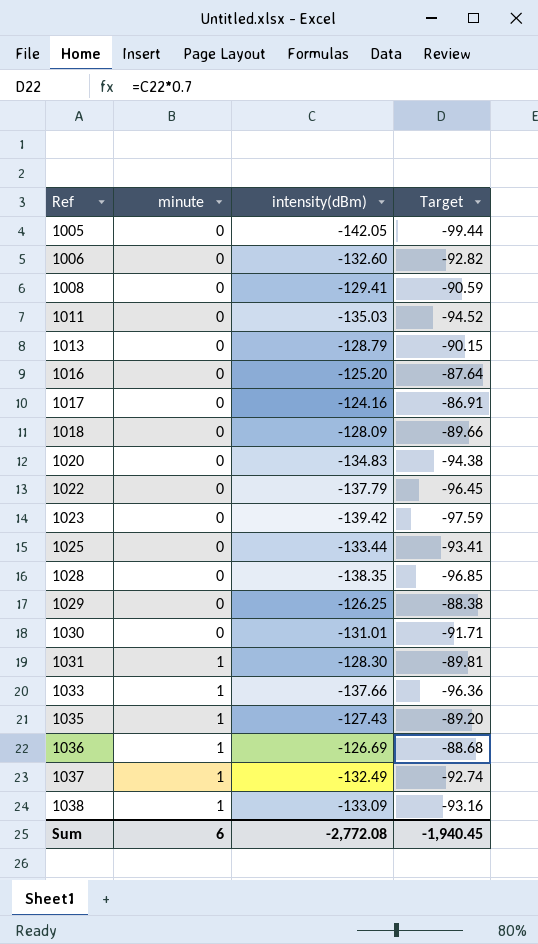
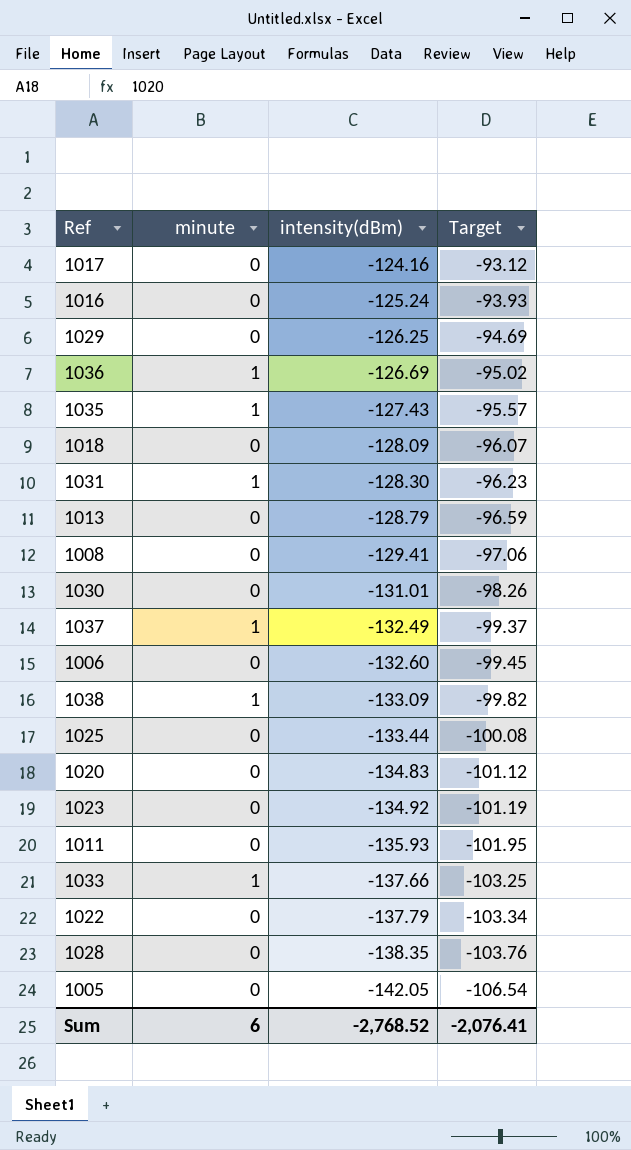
row order: Ref ascending -> intensity(dBm) descending
column Target | formula: [intensity(dBm)] * 0.7 -> [intensity(dBm)] * 0.75
1016 | intensity(dBm): -125.20 -> -125.24
1023 | intensity(dBm): -139.42 -> -134.92
1011 | intensity(dBm): -135.03 -> -135.93
Sum | intensity(dBm): -2,772.08 -> -2,768.52
Sum | Target: -1,940.45 -> -2,076.41

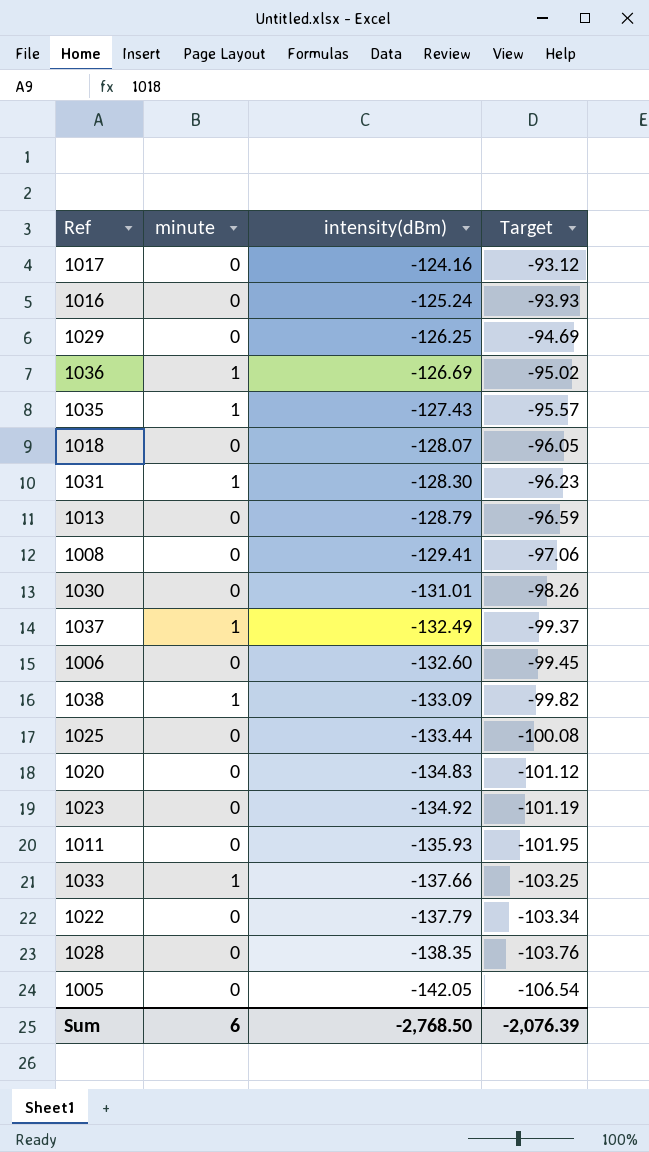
1018 | intensity(dBm): -128.09 -> -128.07
1018 | Target: -96.07 -> -96.05
Sum | intensity(dBm): -2,768.52 -> -2,768.50
Sum | Target: -2,076.41 -> -2,076.39

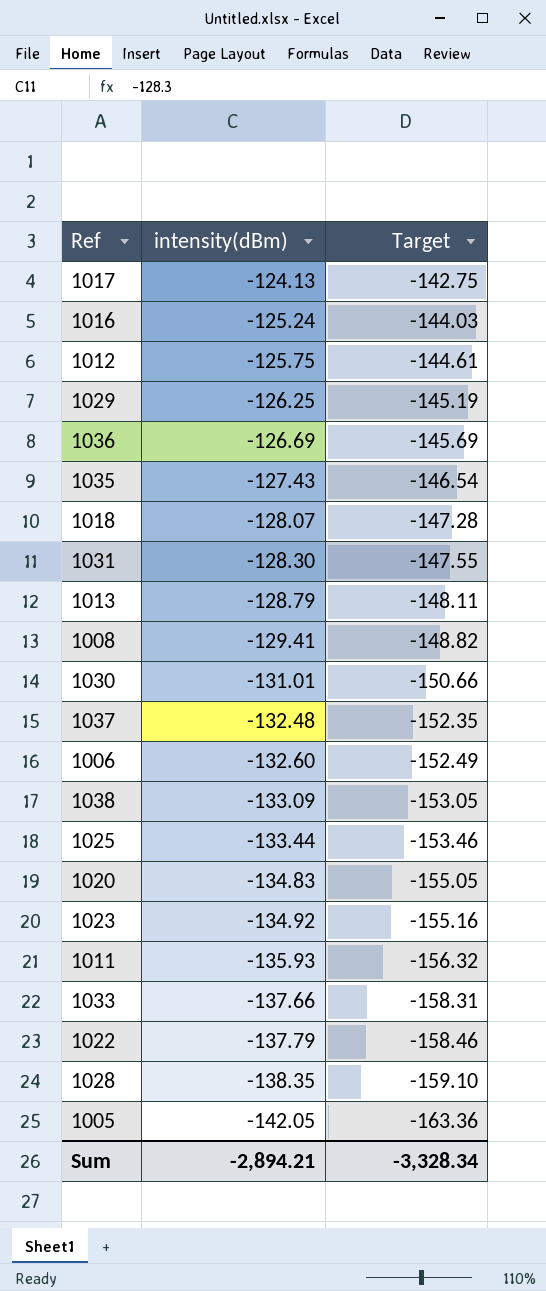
column minute | position: 2 -> none
column Target | formula: [intensity(dBm)] * 0.75 -> [intensity(dBm)] * 1.15
1017 | intensity(dBm): -124.16 -> -124.13
row 1012: none -> -125.75 | -144.61
1037 | intensity(dBm): -132.49 -> -132.48
Sum | intensity(dBm): -2,768.50 -> -2,894.21
Sum | Target: -2,076.39 -> -3,328.34

